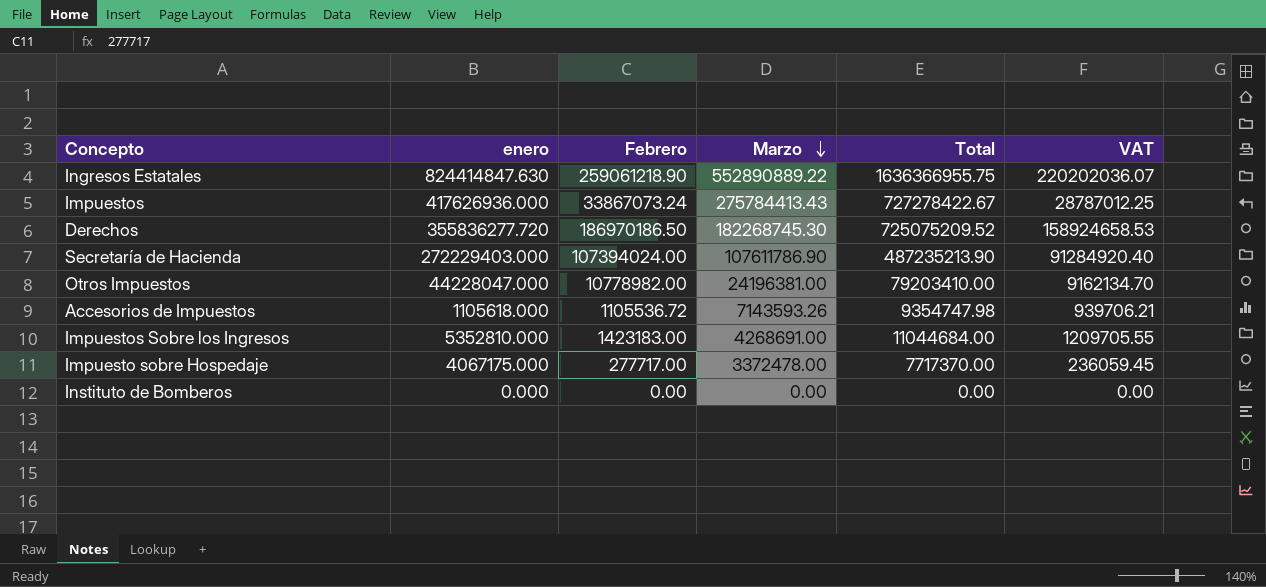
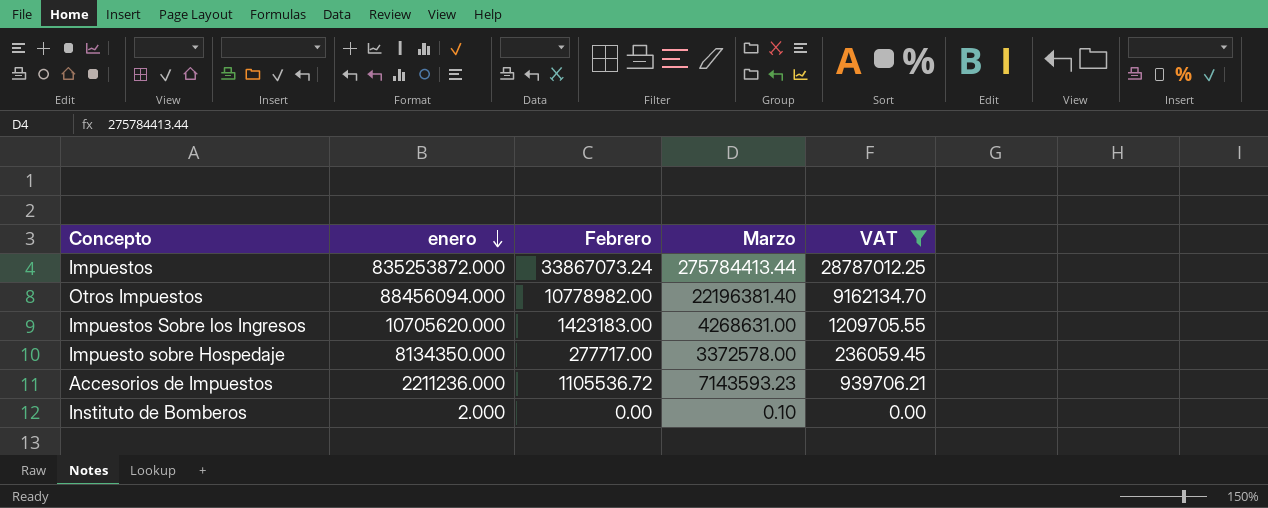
filter: none -> VAT <= 28787012.25
row order: Marzo descending -> enero descending
column Total | formula: [enero] + [Febrero] + [Marzo] -> none
Impuestos | enero: 417626936.000 -> 835253872.000
Impuestos | Marzo: 275784413.43 -> 275784413.44
Otros Impuestos | enero: 44228047.000 -> 88456094.000
Otros Impuestos | Marzo: 24196381.00 -> 22196381.40
Impuestos Sobre los Ingresos | enero: 5352810.000 -> 10705620.000
Impuestos Sobre los Ingresos | Marzo: 4268691.00 -> 4268631.00
Impuesto sobre Hospedaje | enero: 4067175.000 -> 8134350.000
Impuesto sobre Hospedaje | Marzo: 3372478.00 -> 3372578.00
Accesorios de Impuestos | enero: 1105618.000 -> 2211236.000
Accesorios de Impuestos | Marzo: 7143593.26 -> 7143593.23
Instituto de Bomberos | enero: 0.000 -> 2.000
Instituto de Bomberos | Marzo: 0.00 -> 0.10

